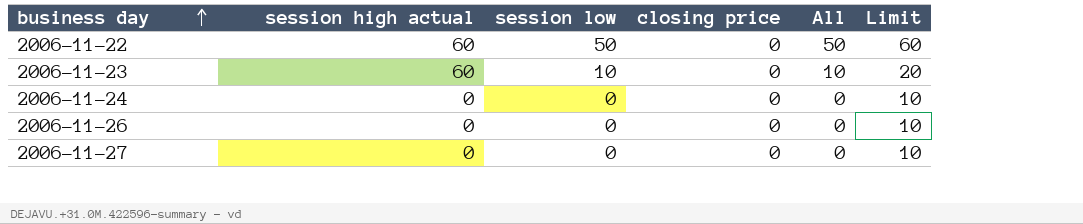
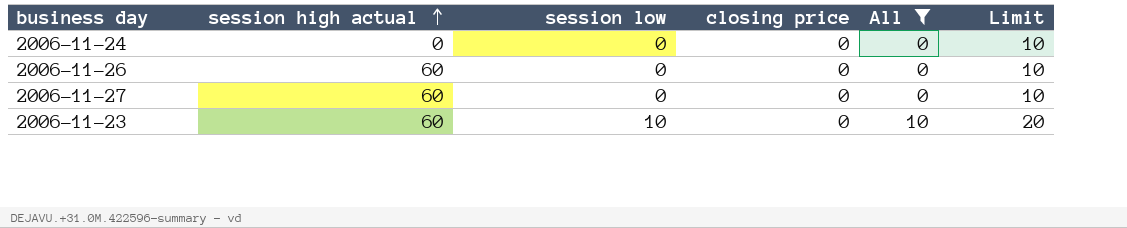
filter: none -> All != 50
row order: business day ascending -> session high actual ascending
2006-11-26 | session high actual: 0 -> 60
2006-11-27 | session high actual: 0 -> 60

